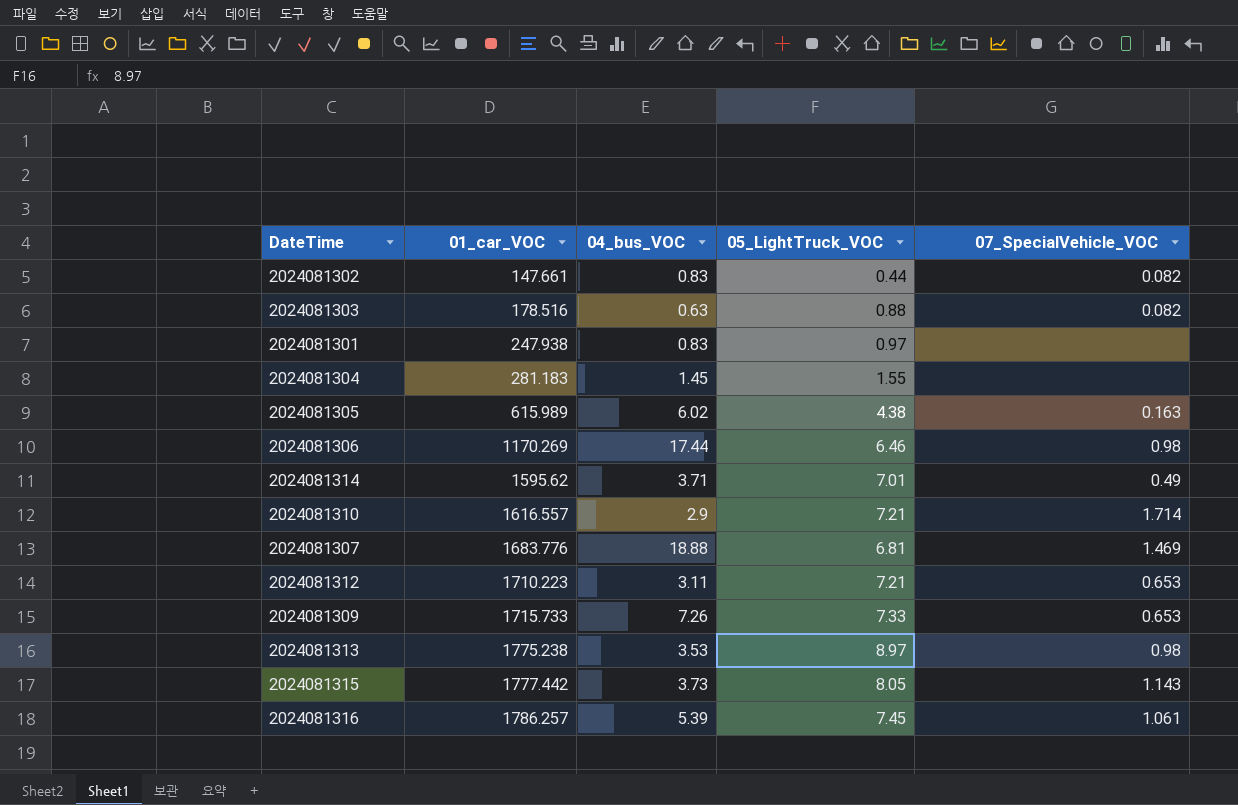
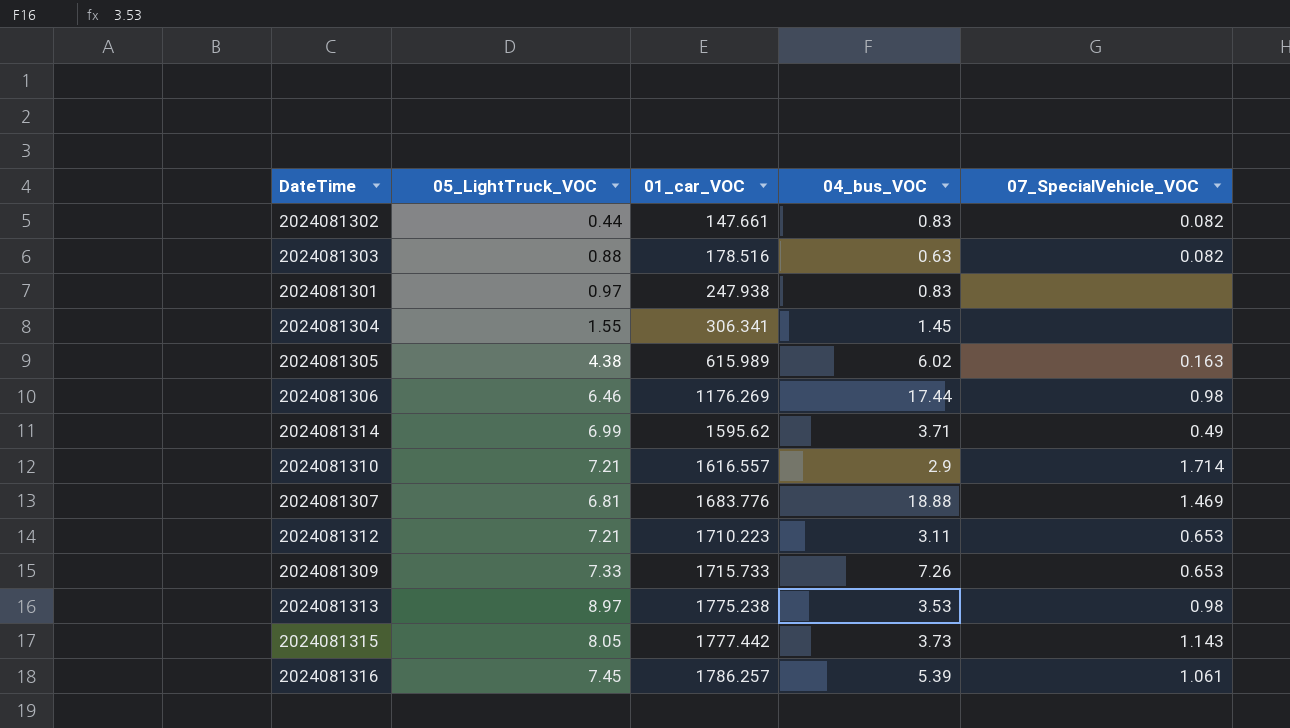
column 05_LightTruck_VOC | position: 4 -> 2
2024081304 | 01_car_VOC: 281.183 -> 306.341
2024081306 | 01_car_VOC: 1170.269 -> 1176.269
2024081314 | 05_LightTruck_VOC: 7.01 -> 6.99

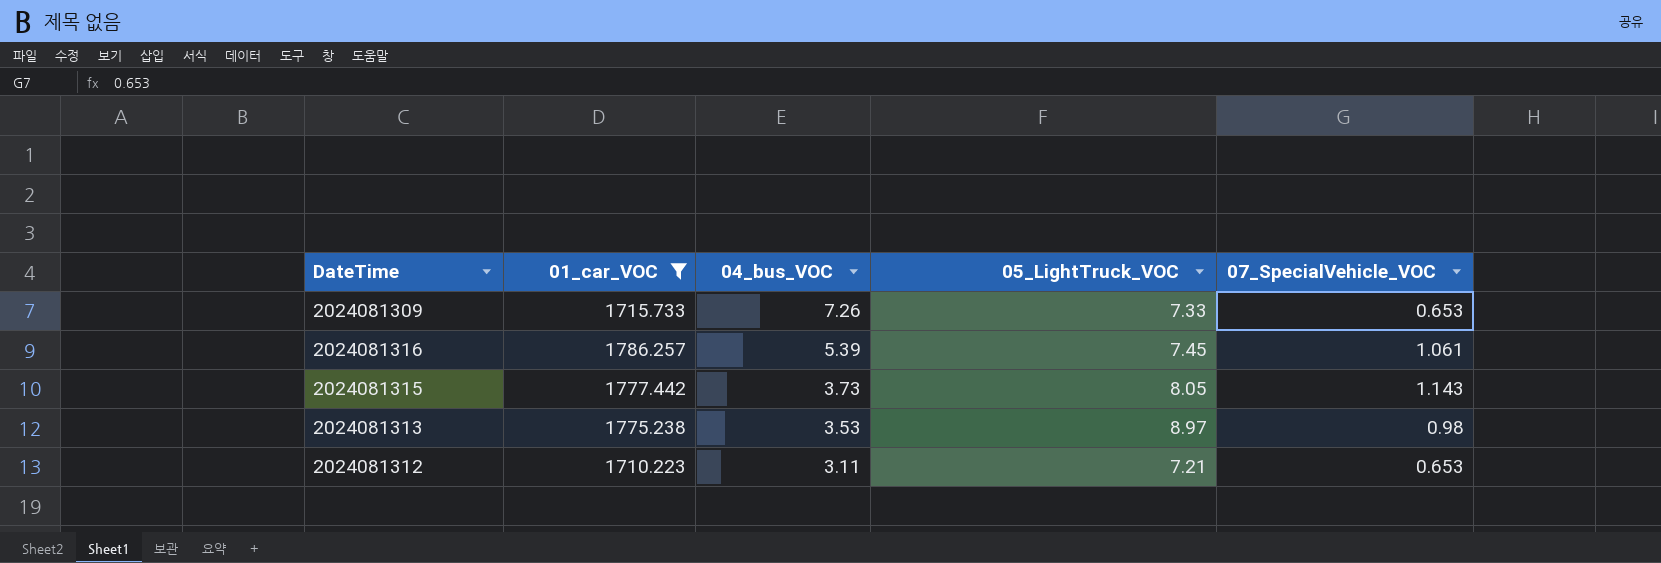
filter: none -> 01_car_VOC >= 1710.223
row order: 01_car_VOC ascending -> 04_bus_VOC descending
column 05_LightTruck_VOC | position: 2 -> 4

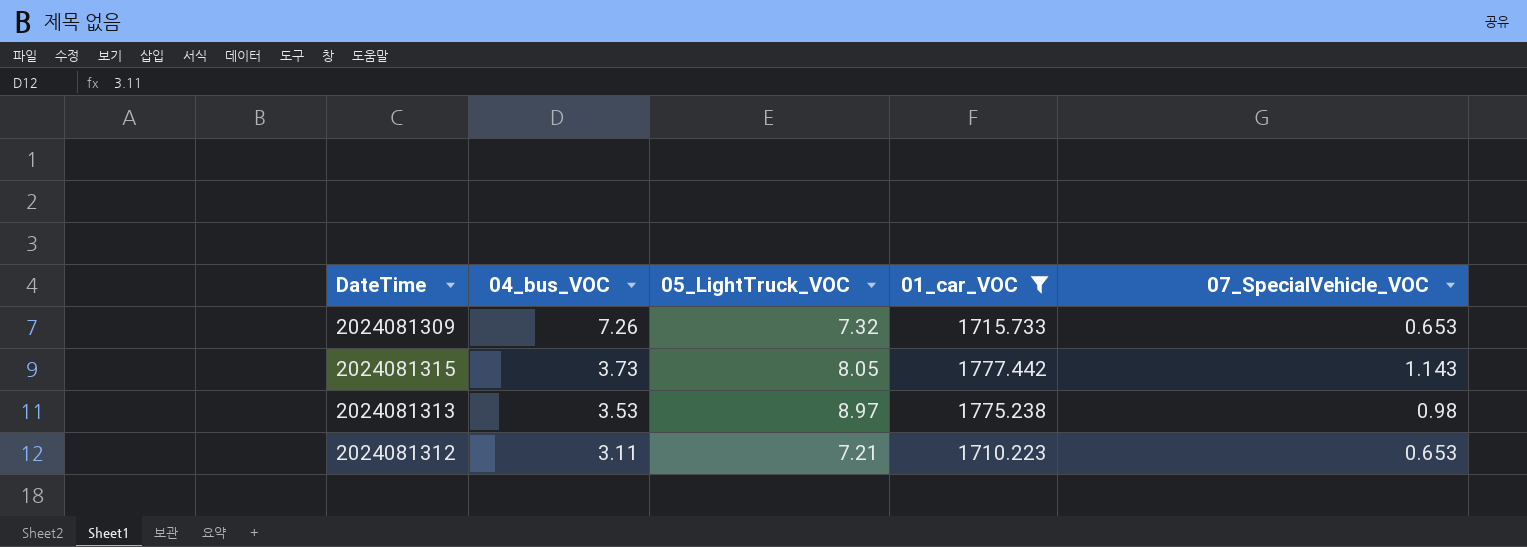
column 01_car_VOC | position: 2 -> 4
row 2024081316: 1786.257 | 5.39 | 7.45 | 1.061 -> none
2024081309 | 05_LightTruck_VOC: 7.33 -> 7.32

